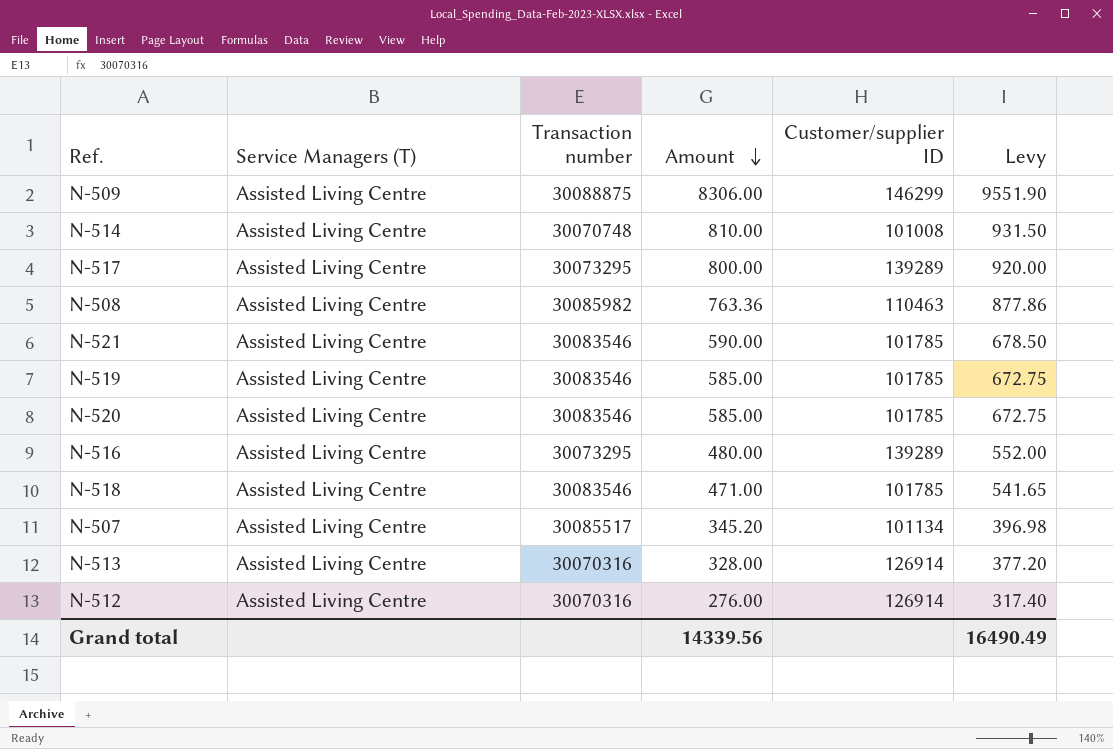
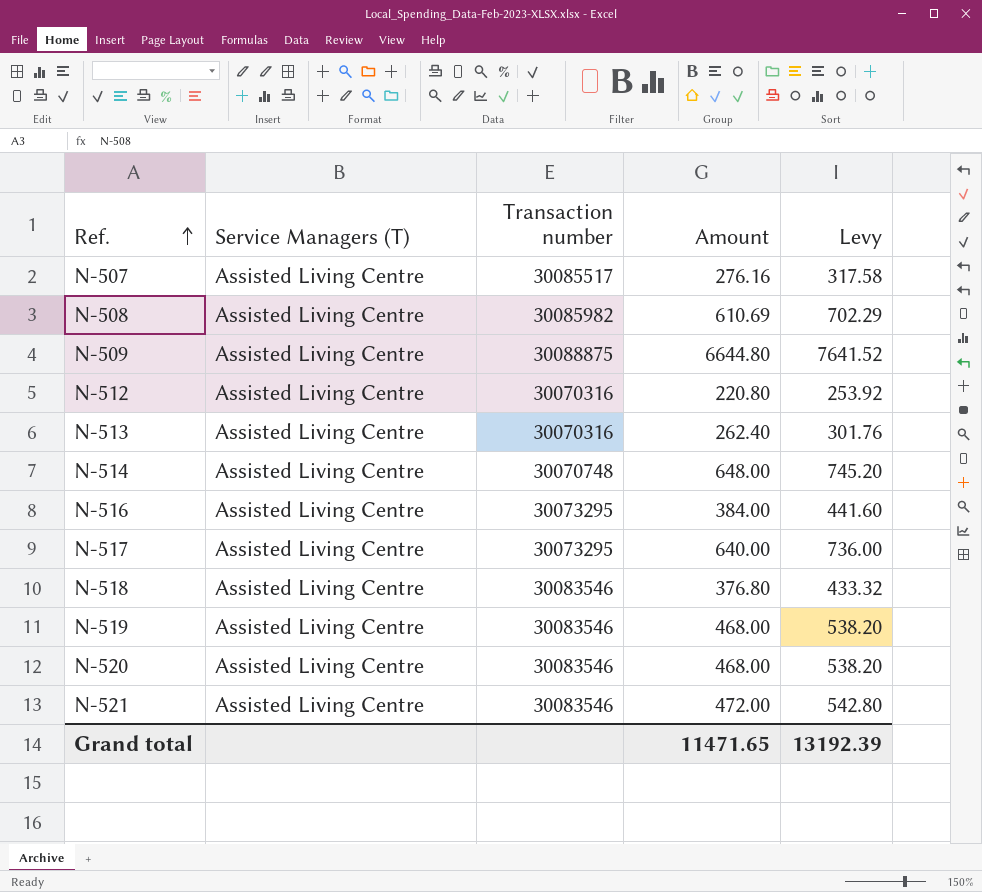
row order: Amount descending -> Ref. ascending
column Customer/supplier ID | position: 5 -> none
N-507 | Amount: 345.20 -> 276.16
N-507 | Levy: 396.98 -> 317.58
N-508 | Amount: 763.36 -> 610.69
N-508 | Levy: 877.86 -> 702.29
N-509 | Amount: 8306.00 -> 6644.80
N-509 | Levy: 9551.90 -> 7641.52
N-512 | Amount: 276.00 -> 220.80
N-512 | Levy: 317.40 -> 253.92
N-513 | Amount: 328.00 -> 262.40
N-513 | Levy: 377.20 -> 301.76
N-514 | Amount: 810.00 -> 648.00
N-514 | Levy: 931.50 -> 745.20
N-516 | Amount: 480.00 -> 384.00
N-516 | Levy: 552.00 -> 441.60
N-517 | Amount: 800.00 -> 640.00
N-517 | Levy: 920.00 -> 736.00
N-518 | Amount: 471.00 -> 376.80
N-518 | Levy: 541.65 -> 433.32
N-519 | Amount: 585.00 -> 468.00
N-519 | Levy: 672.75 -> 538.20
N-520 | Amount: 585.00 -> 468.00
N-520 | Levy: 672.75 -> 538.20
N-521 | Amount: 590.00 -> 472.00
N-521 | Levy: 678.50 -> 542.80
Grand total | Amount: 14339.56 -> 11471.65
Grand total | Levy: 16490.49 -> 13192.39

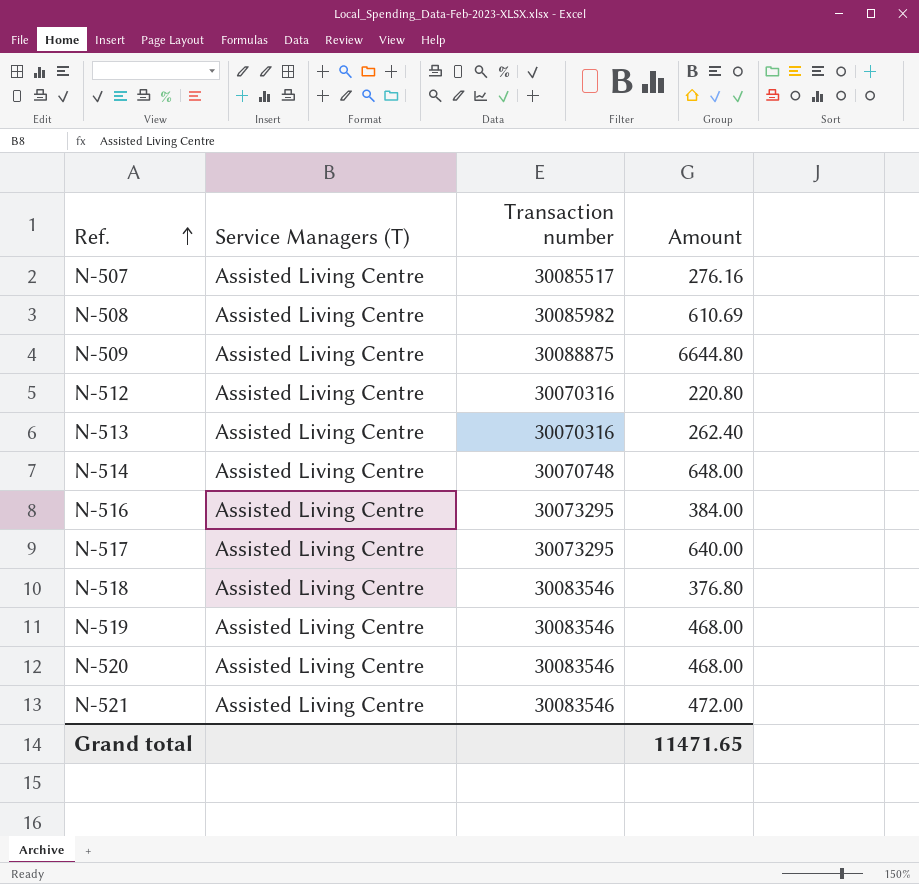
column Levy | formula: [Amount] * 1.15 -> none

